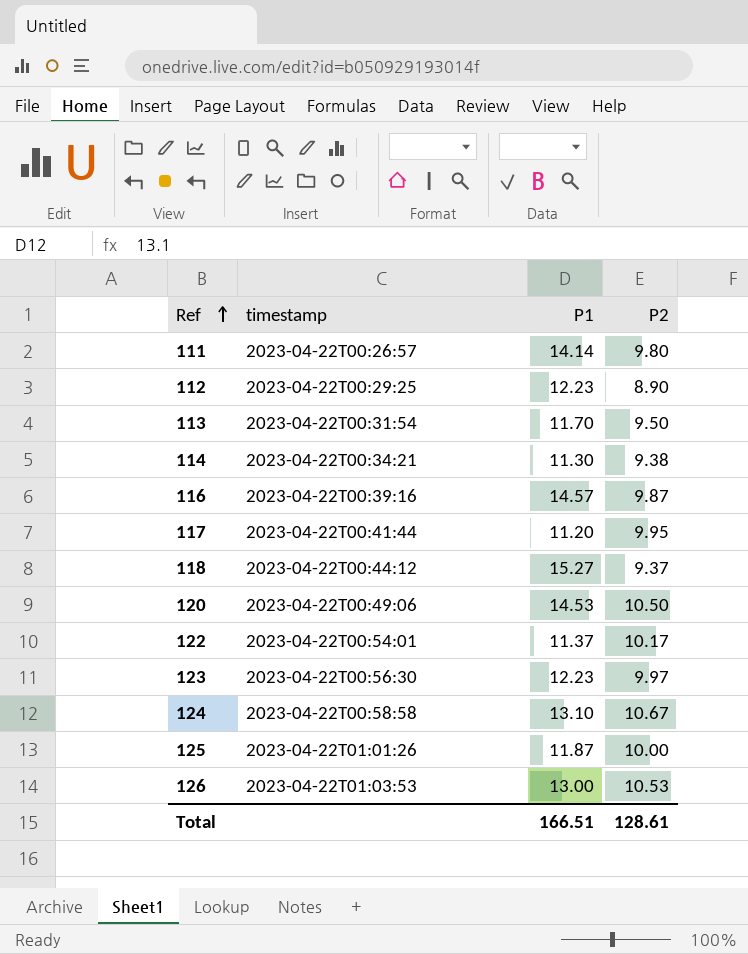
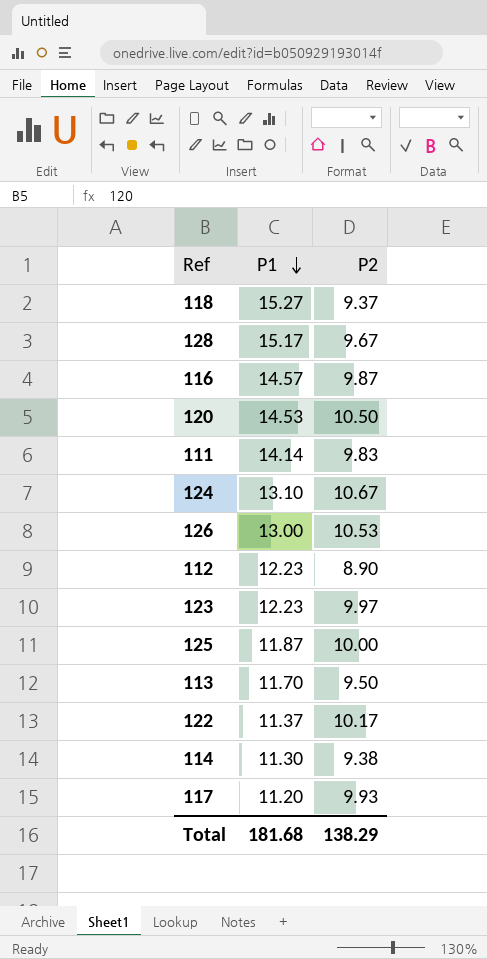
row order: Ref ascending -> P1 descending
column timestamp | position: 2 -> none
row 128: none -> 15.17 | 9.67
111 | P2: 9.80 -> 9.83
117 | P2: 9.95 -> 9.93
Total | P1: 166.51 -> 181.68
Total | P2: 128.61 -> 138.29

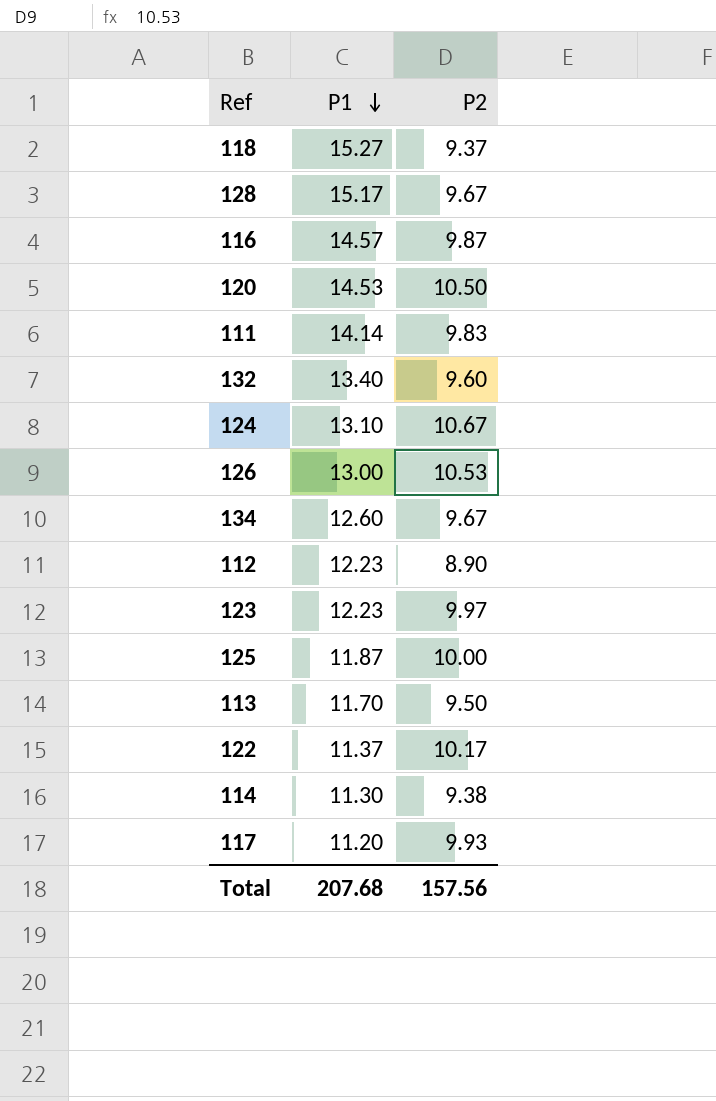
row 132: none -> 13.40 | 9.60
row 134: none -> 12.60 | 9.67
Total | P1: 181.68 -> 207.68
Total | P2: 138.29 -> 157.56

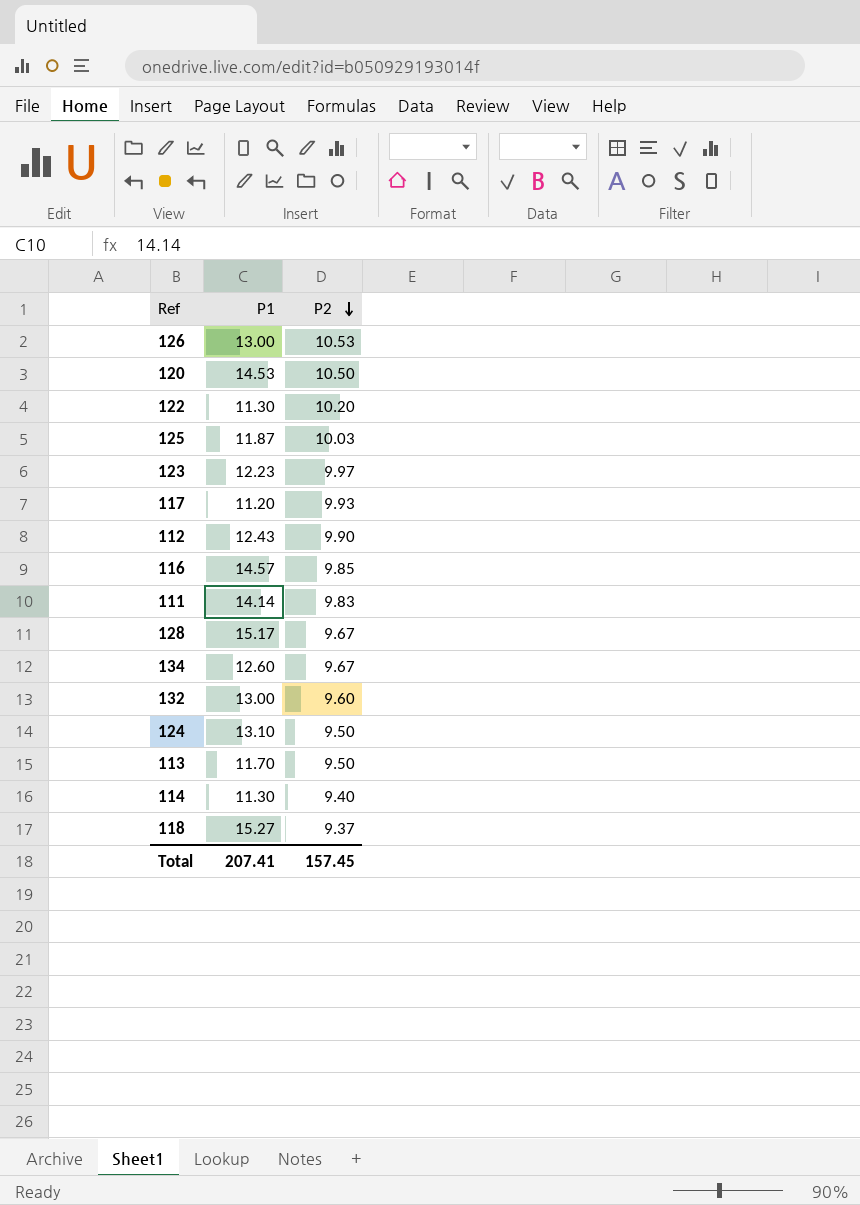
row order: P1 descending -> P2 descending
122 | P1: 11.37 -> 11.30
122 | P2: 10.17 -> 10.20
125 | P2: 10.00 -> 10.03
112 | P1: 12.23 -> 12.43
112 | P2: 8.90 -> 9.90
116 | P2: 9.87 -> 9.85
132 | P1: 13.40 -> 13.00
124 | P2: 10.67 -> 9.50
114 | P2: 9.38 -> 9.40
Total | P1: 207.68 -> 207.41
Total | P2: 157.56 -> 157.45

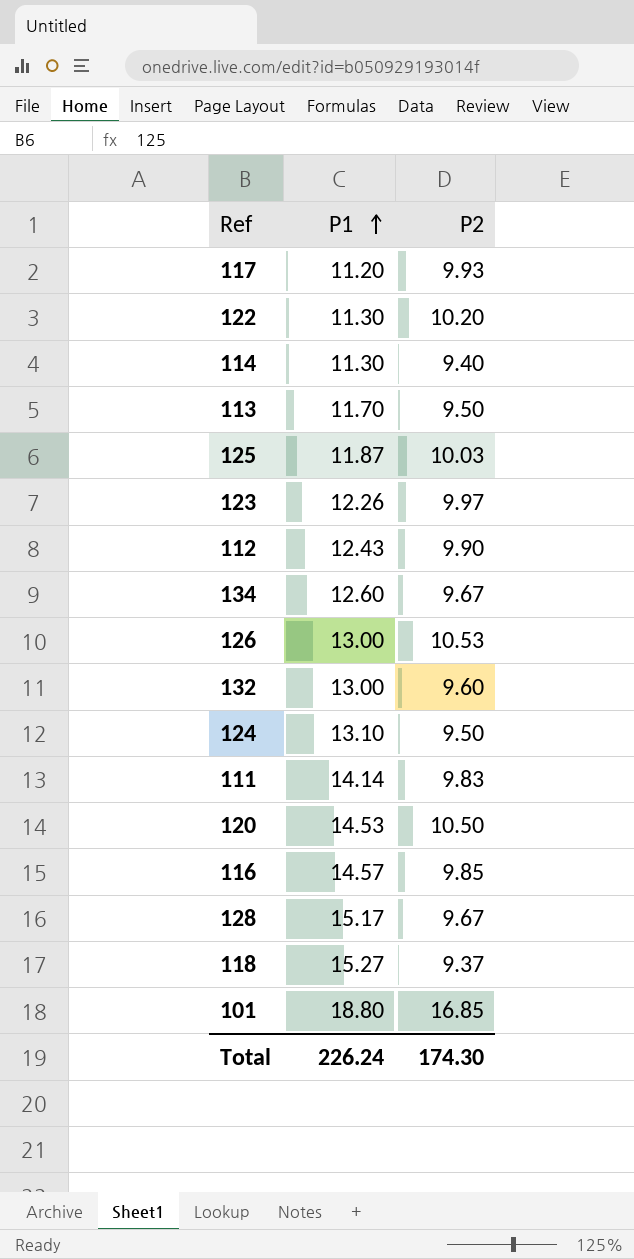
row order: P2 descending -> P1 ascending
123 | P1: 12.23 -> 12.26
row 101: none -> 18.80 | 16.85
Total | P1: 207.41 -> 226.24
Total | P2: 157.45 -> 174.30

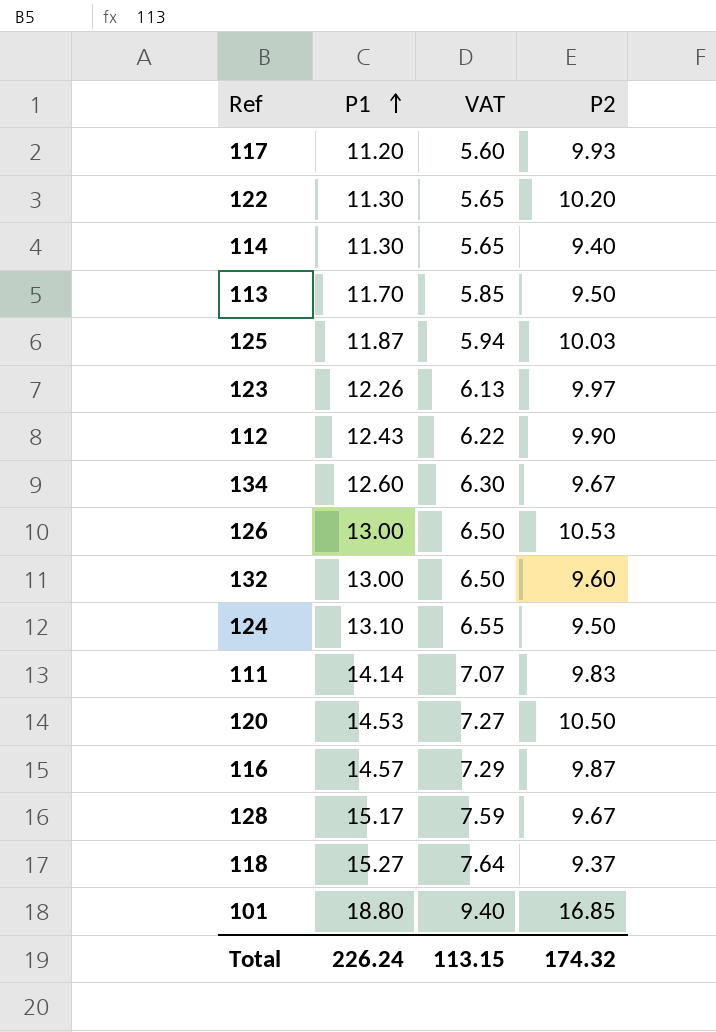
column VAT | formula: none -> [P1] * 0.5
116 | P2: 9.85 -> 9.87
Total | P2: 174.30 -> 174.32

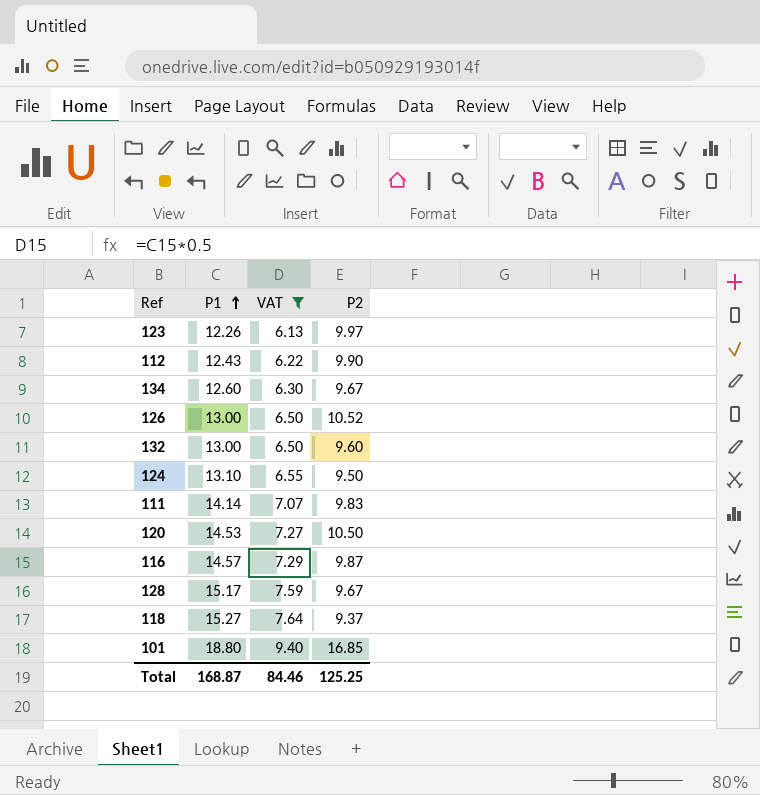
filter: none -> VAT >= 6.13
126 | P2: 10.53 -> 10.52
Total | P1: 226.24 -> 168.87
Total | VAT: 113.15 -> 84.46
Total | P2: 174.32 -> 125.25

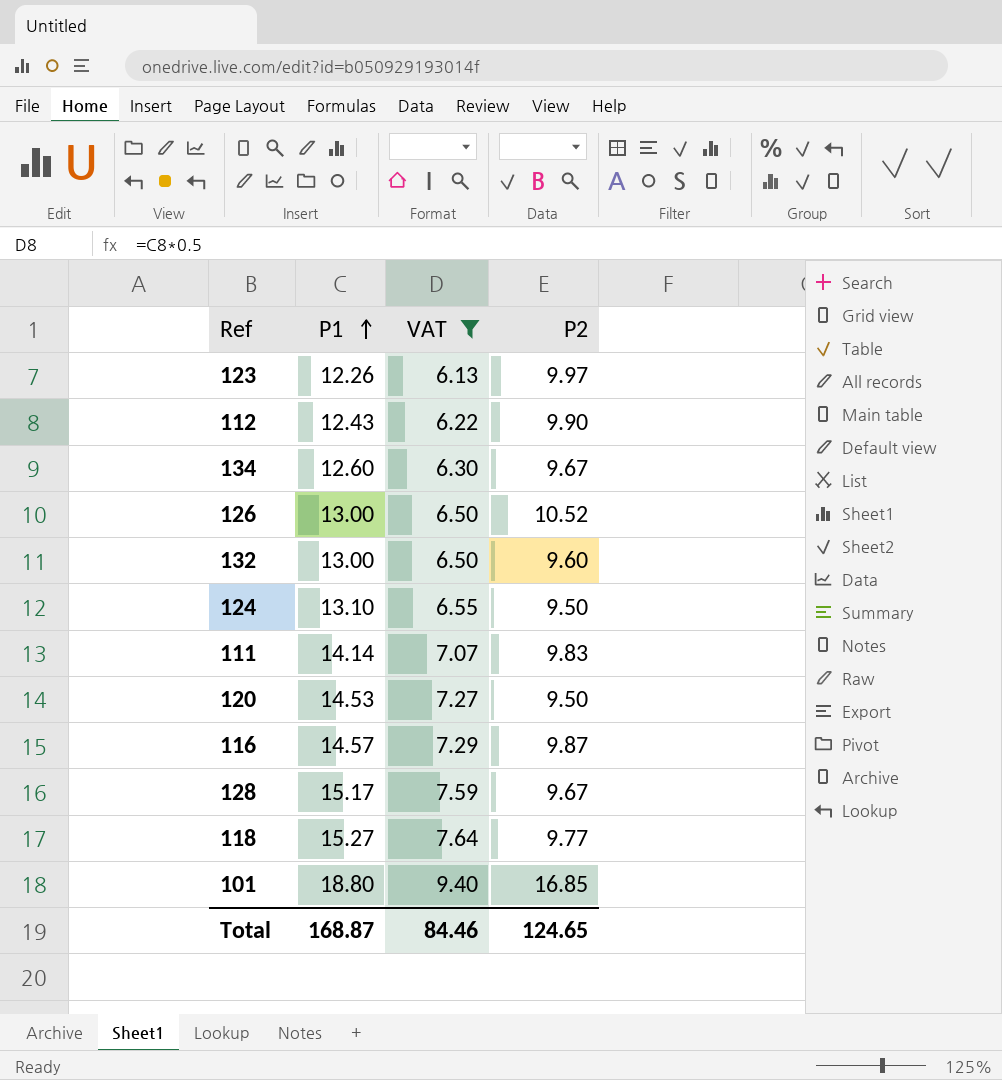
120 | P2: 10.50 -> 9.50
118 | P2: 9.37 -> 9.77
Total | P2: 125.25 -> 124.65

